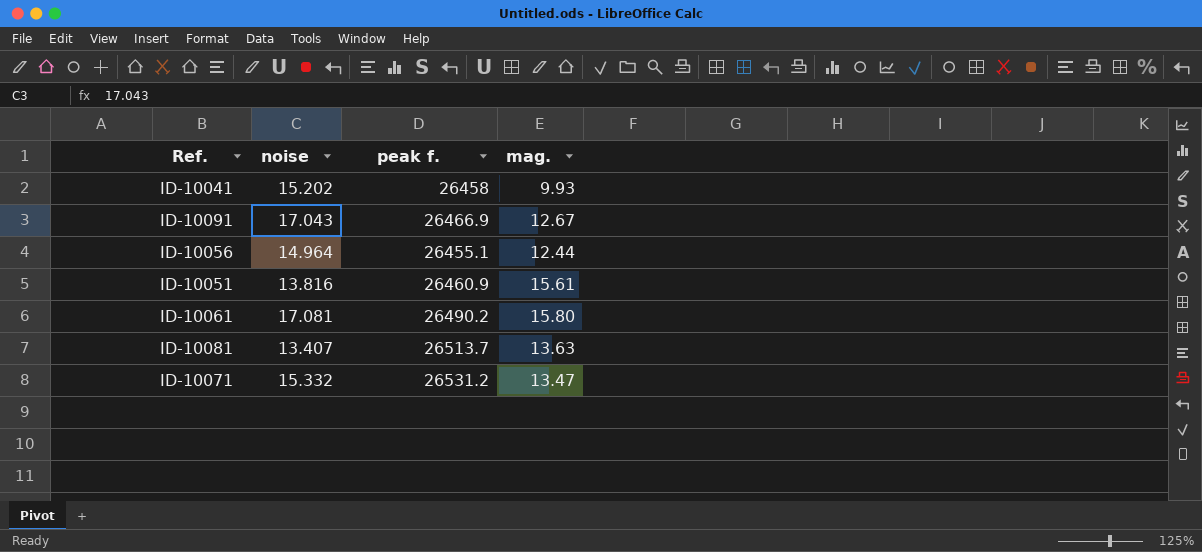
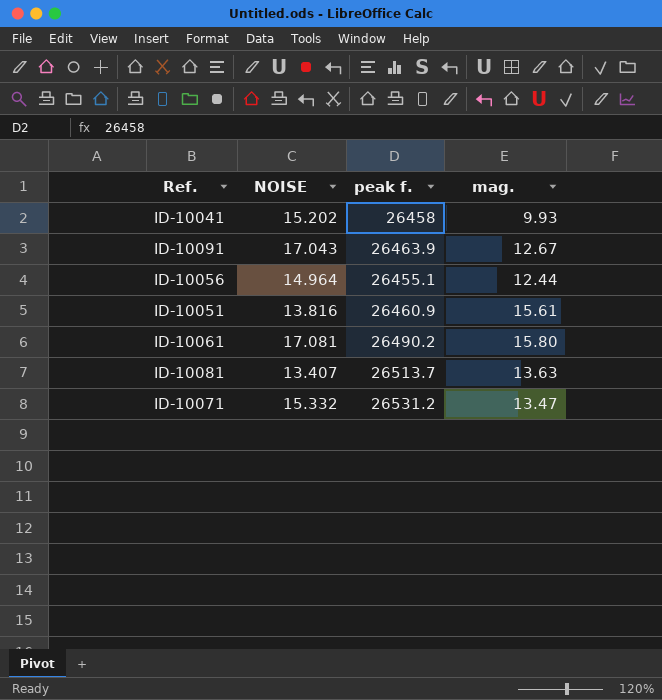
column name: noise -> NOISE
ID-10091 | peak f.: 26466.9 -> 26463.9

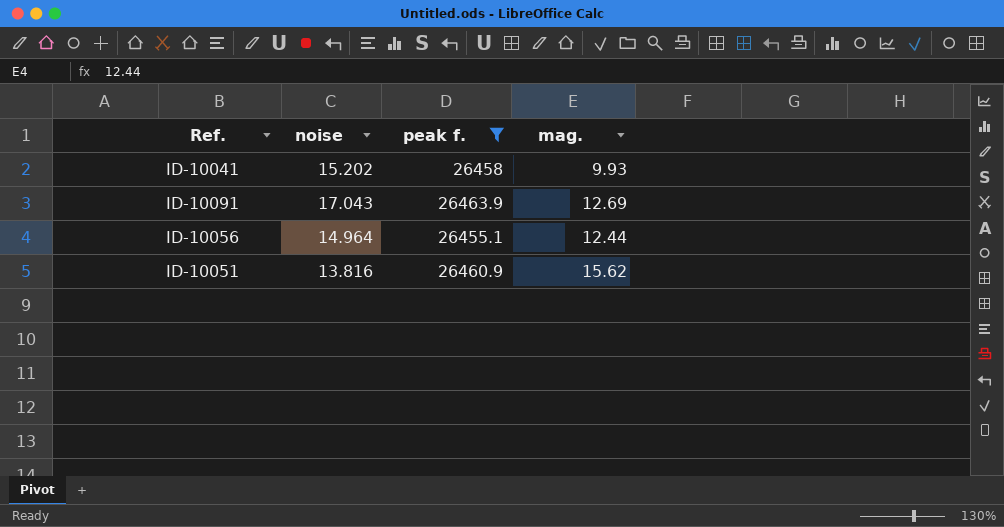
filter: none -> peak f. <= 26463.9
column name: NOISE -> noise
ID-10091 | mag.: 12.67 -> 12.69
ID-10051 | mag.: 15.61 -> 15.62

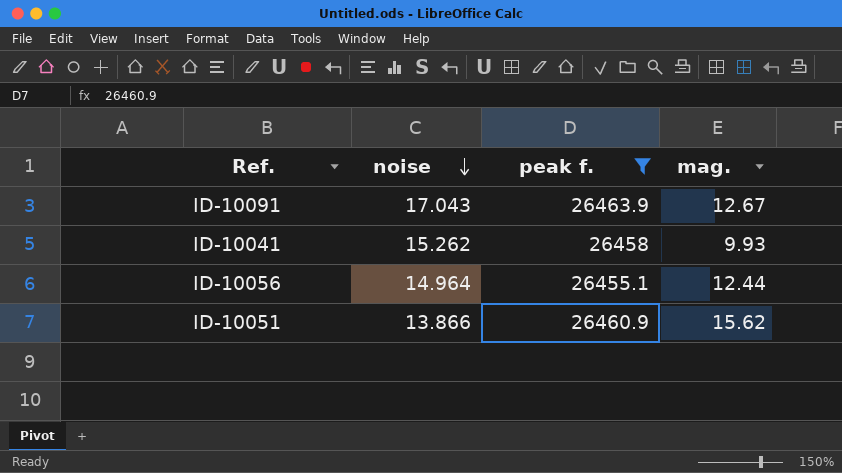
row order: none -> noise descending
ID-10091 | mag.: 12.69 -> 12.67
ID-10041 | noise: 15.202 -> 15.262
ID-10051 | noise: 13.816 -> 13.866

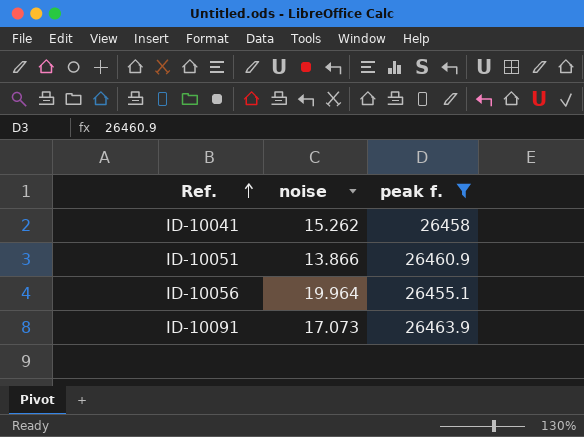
row order: noise descending -> Ref. ascending
column mag. | position: 4 -> none
ID-10056 | noise: 14.964 -> 19.964
ID-10091 | noise: 17.043 -> 17.073

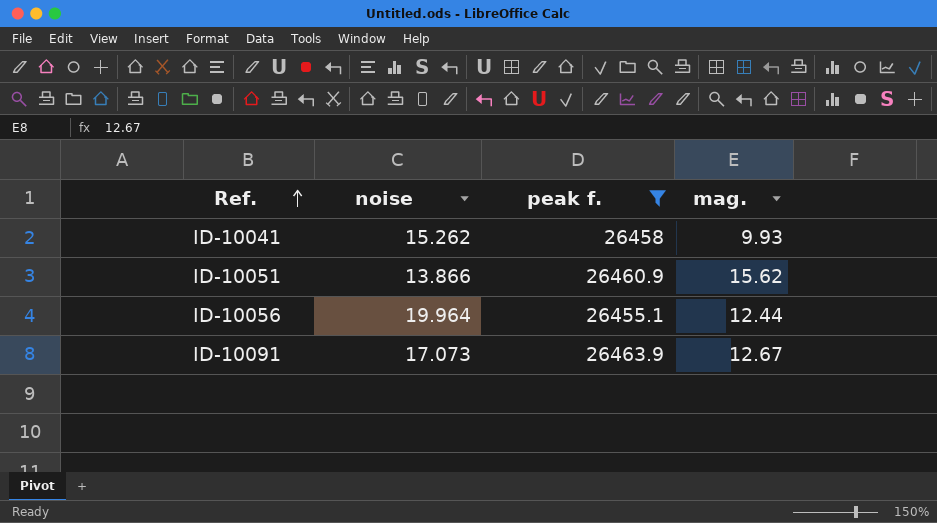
column mag. | position: none -> 4

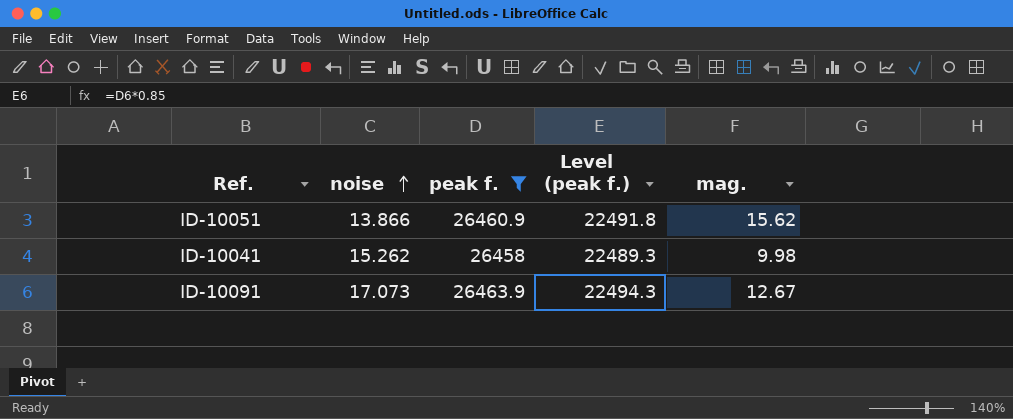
row order: Ref. ascending -> noise ascending
column Level (peak f.) | formula: none -> [peak f.] * 0.85
row ID-10056: 19.964 | 26455.1 | 12.44 -> none
ID-10041 | mag.: 9.93 -> 9.98

